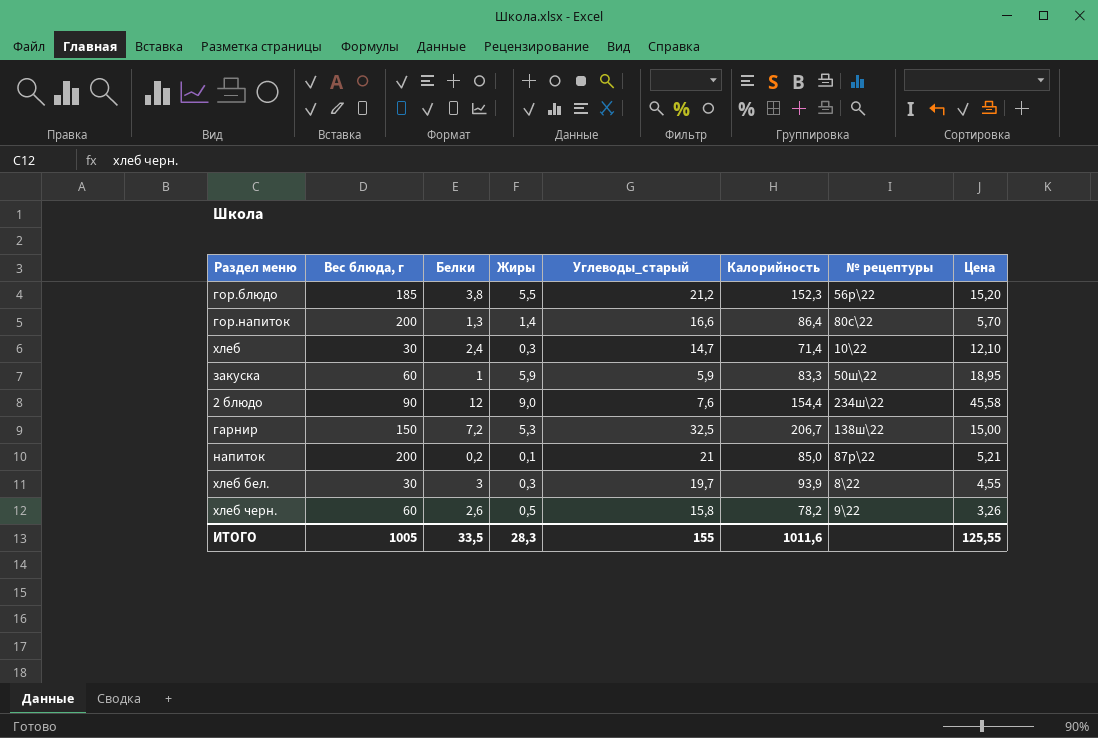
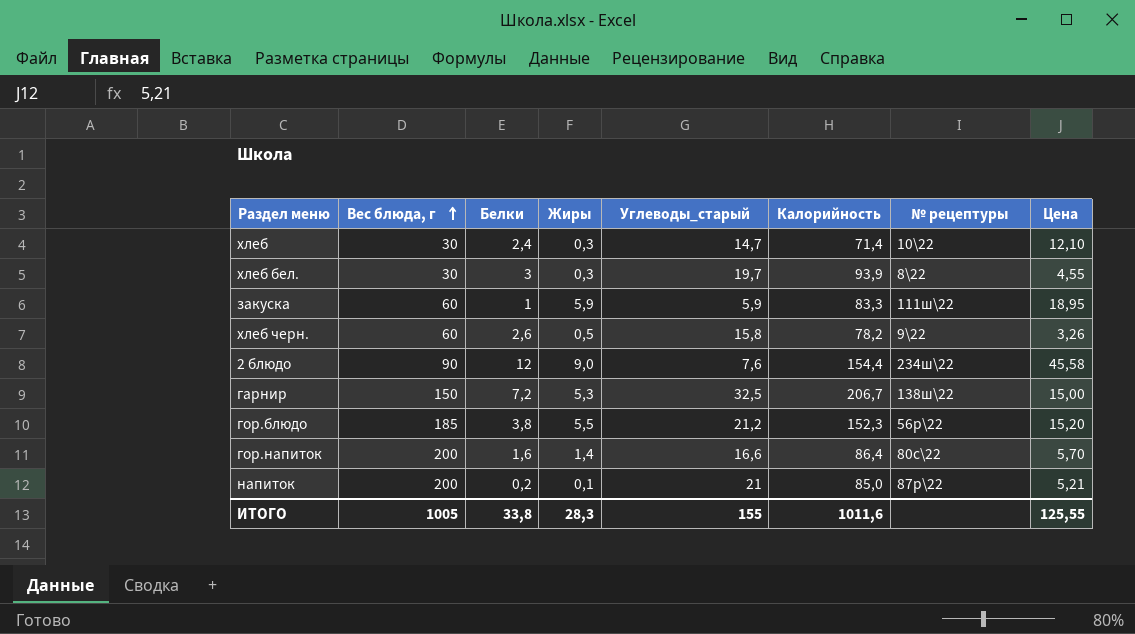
row order: none -> Вес блюда, г ascending
закуска | № рецептуры: 50ш\22 -> 111ш\22
гор.напиток | Белки: 1,3 -> 1,6
ИТОГО | Белки: 33,5 -> 33,8

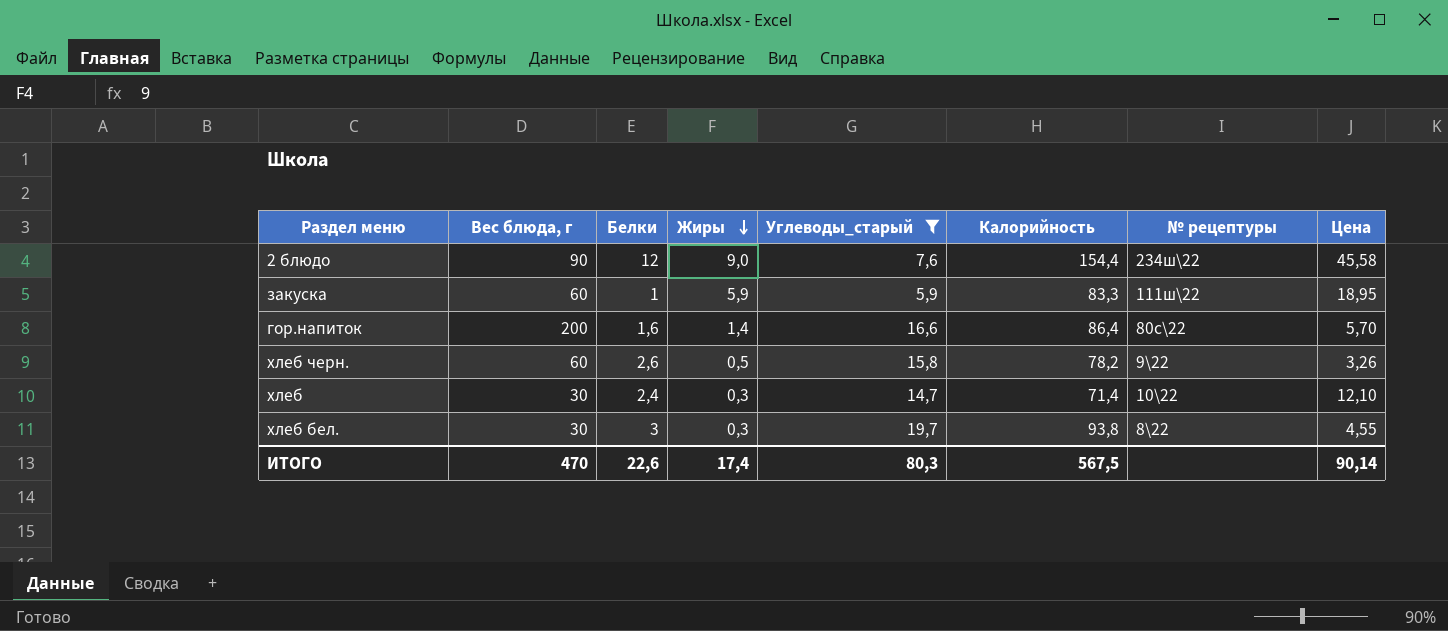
filter: none -> Углеводы_старый <= 19,7
row order: Вес блюда, г ascending -> Жиры descending
хлеб бел. | Калорийность: 93,9 -> 93,8
ИТОГО | Вес блюда, г: 1005 -> 470
ИТОГО | Белки: 33,8 -> 22,6
ИТОГО | Жиры: 28,3 -> 17,4
ИТОГО | Углеводы_старый: 155 -> 80,3
ИТОГО | Калорийность: 1011,6 -> 567,5
ИТОГО | Цена: 125,55 -> 90,14

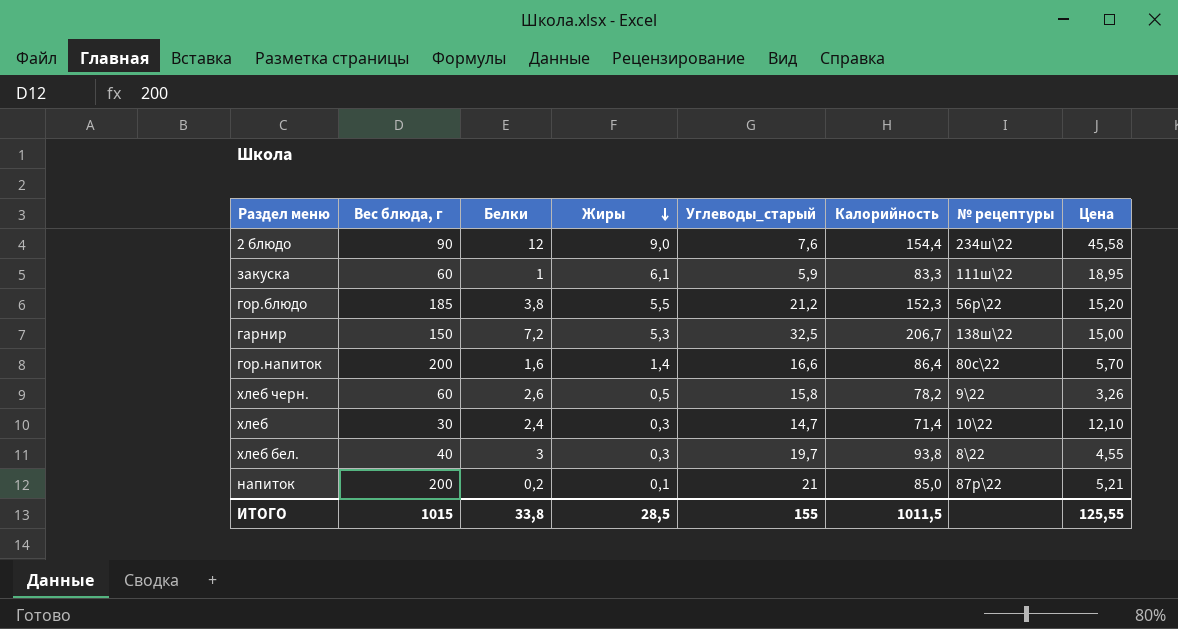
filter: Углеводы_старый <= 19,7 -> none
закуска | Жиры: 5,9 -> 6,1
хлеб бел. | Вес блюда, г: 30 -> 40
ИТОГО | Вес блюда, г: 470 -> 1015
ИТОГО | Белки: 22,6 -> 33,8
ИТОГО | Жиры: 17,4 -> 28,5
ИТОГО | Углеводы_старый: 80,3 -> 155
ИТОГО | Калорийность: 567,5 -> 1011,5
ИТОГО | Цена: 90,14 -> 125,55

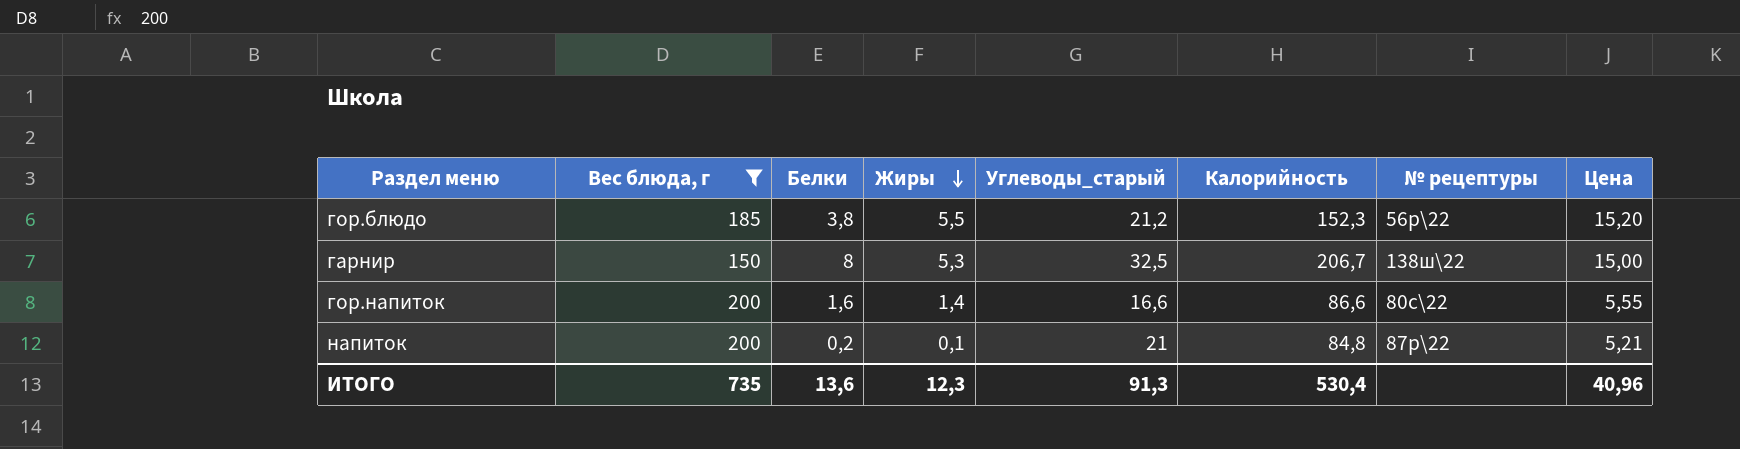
filter: none -> Вес блюда, г >= 150
гарнир | Белки: 7,2 -> 8
гор.напиток | Калорийность: 86,4 -> 86,6
гор.напиток | Цена: 5,70 -> 5,55
напиток | Калорийность: 85,0 -> 84,8
ИТОГО | Вес блюда, г: 1015 -> 735
ИТОГО | Белки: 33,8 -> 13,6
ИТОГО | Жиры: 28,5 -> 12,3
ИТОГО | Углеводы_старый: 155 -> 91,3
ИТОГО | Калорийность: 1011,5 -> 530,4
ИТОГО | Цена: 125,55 -> 40,96

